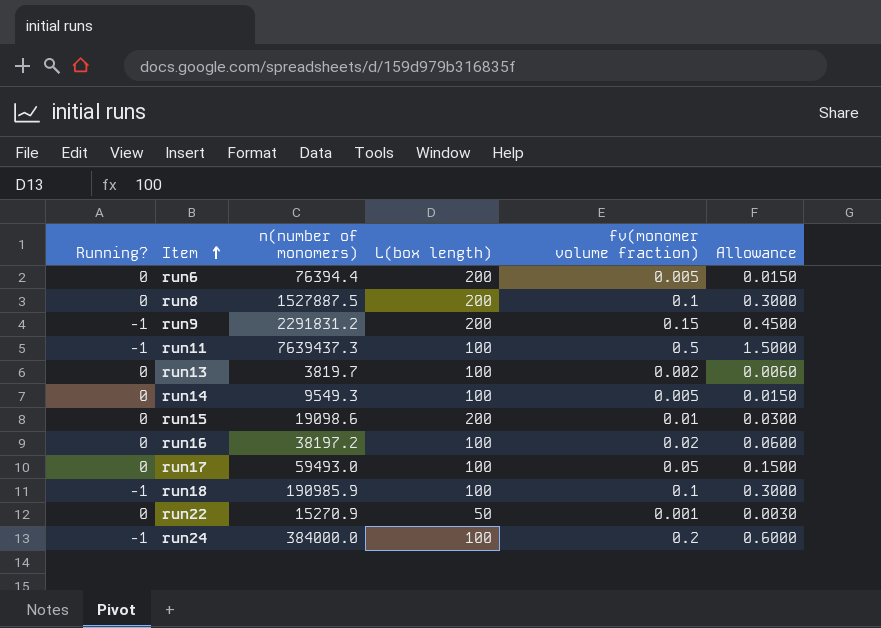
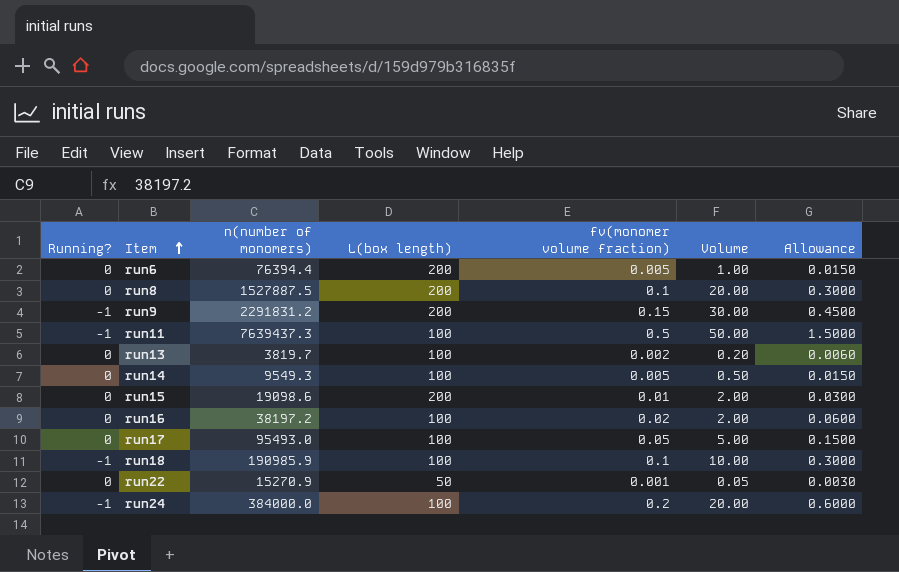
column Volume | formula: none -> [L(box length)] * [fv(monomer volume fraction)]
run17 | n(number of monomers): 59493.0 -> 95493.0

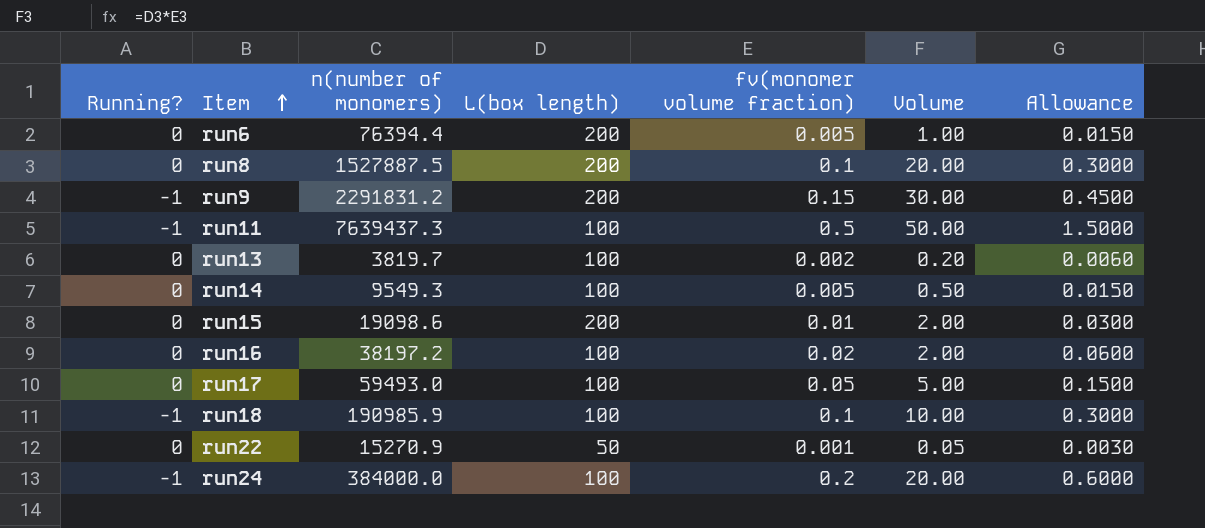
run17 | n(number of monomers): 95493.0 -> 59493.0

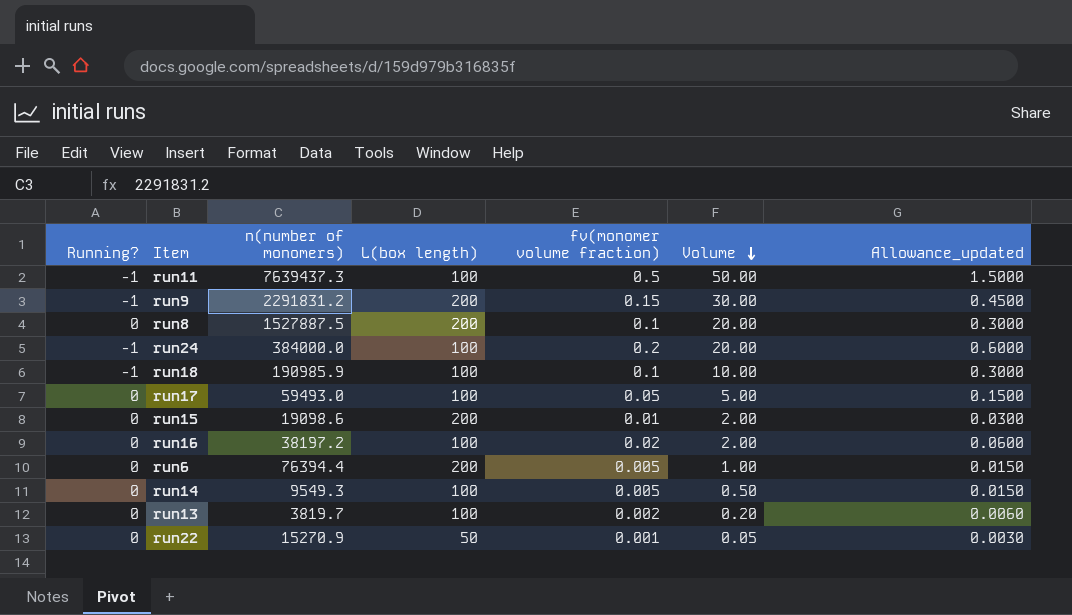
row order: Item ascending -> Volume descending
column name: Allowance -> Allowance_updated

